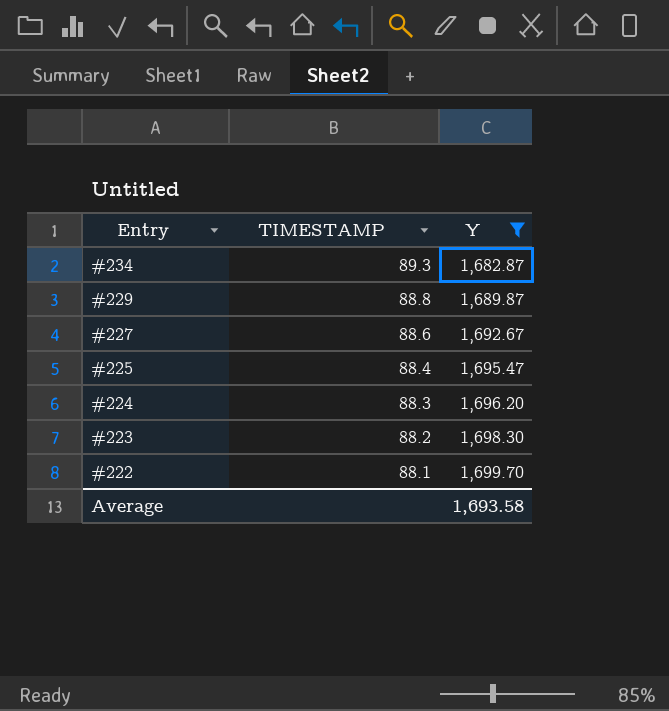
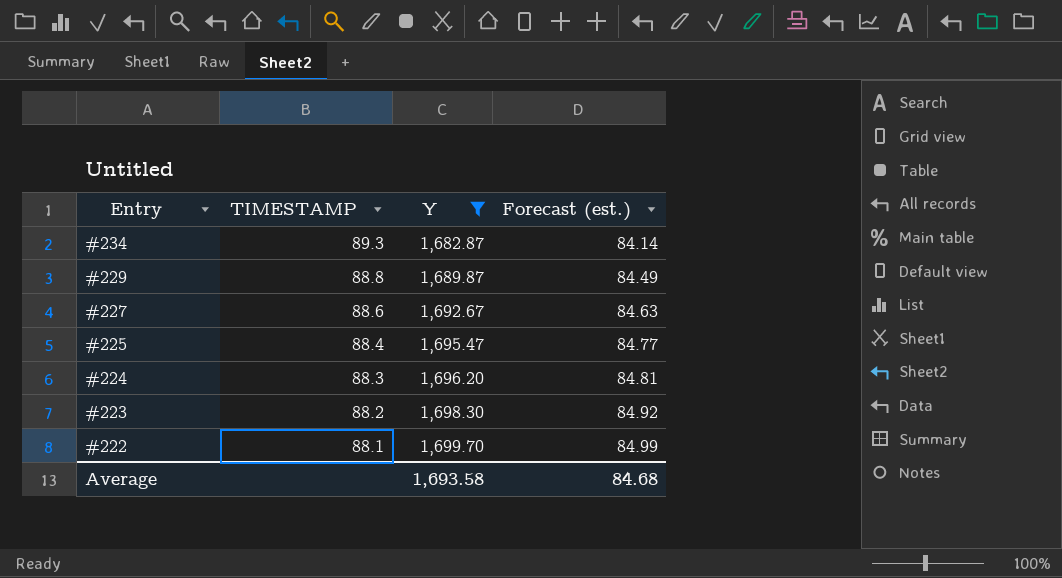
column Forecast (est.) | formula: none -> [Y] * 0.05

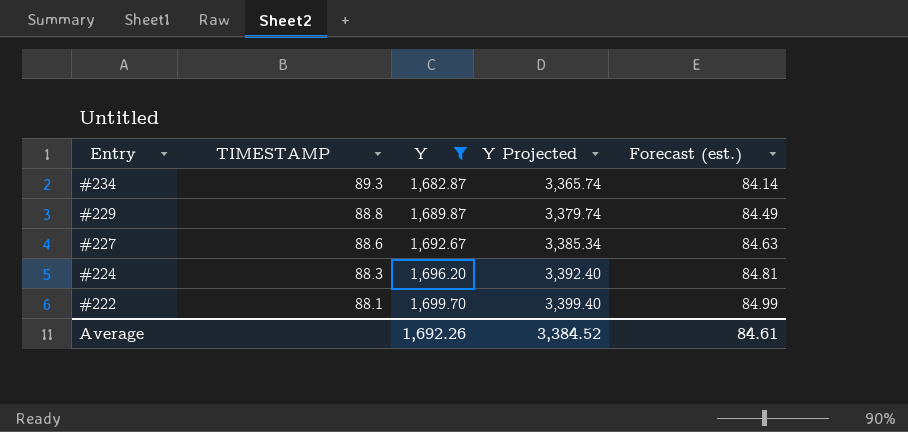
column Y Projected | formula: none -> [Y] * 2
row #225: 88.4 | 1,695.47 | 84.77 -> none
row #223: 88.2 | 1,698.30 | 84.92 -> none
Average | Y: 1,693.58 -> 1,692.26
Average | Forecast (est.): 84.68 -> 84.61

